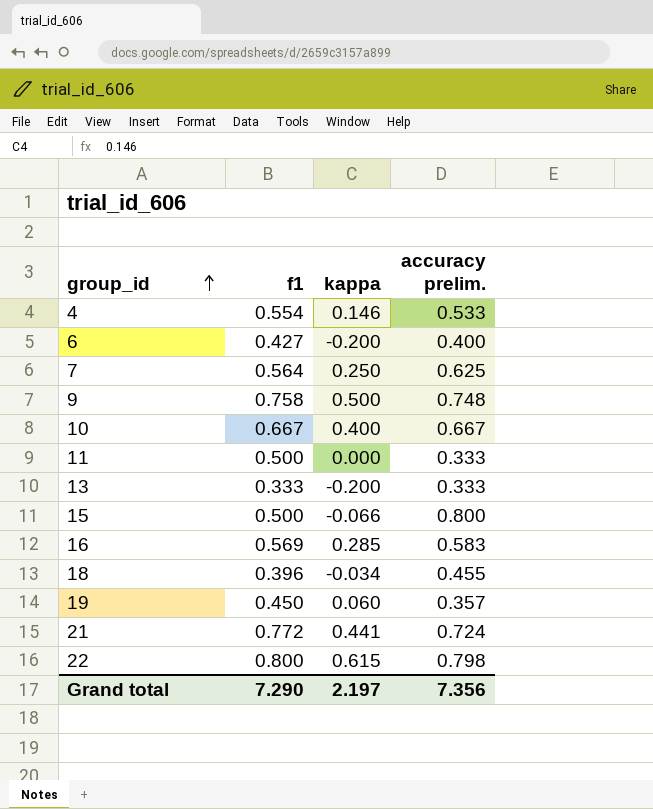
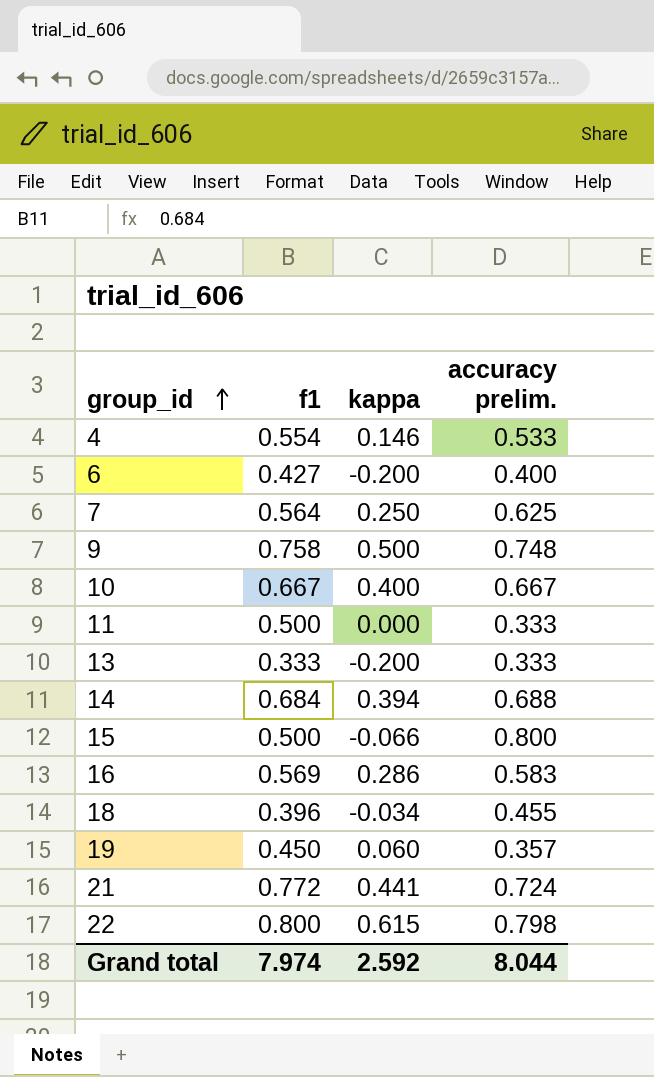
row 14: none -> 0.684 | 0.394 | 0.688
16 | kappa: 0.285 -> 0.286
Grand total | f1: 7.290 -> 7.974
Grand total | kappa: 2.197 -> 2.592
Grand total | accuracy prelim.: 7.356 -> 8.044

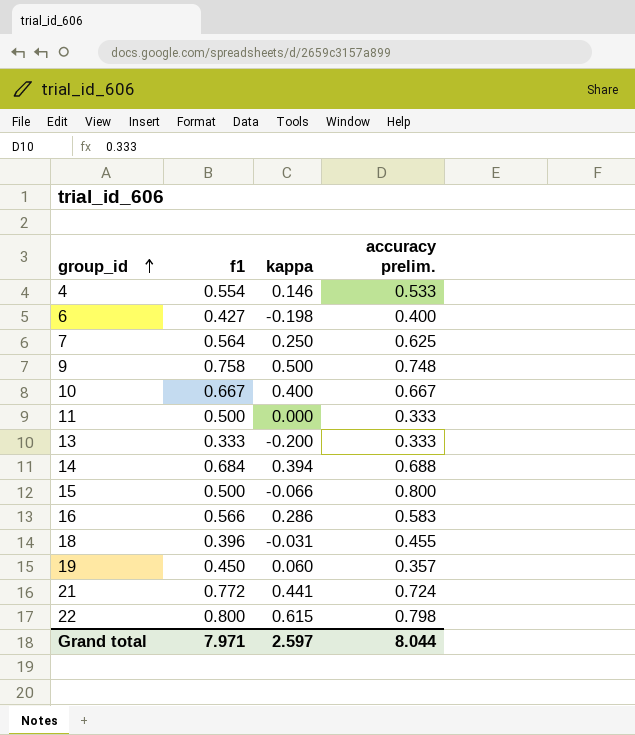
6 | kappa: -0.200 -> -0.198
16 | f1: 0.569 -> 0.566
18 | kappa: -0.034 -> -0.031
Grand total | f1: 7.974 -> 7.971
Grand total | kappa: 2.592 -> 2.597

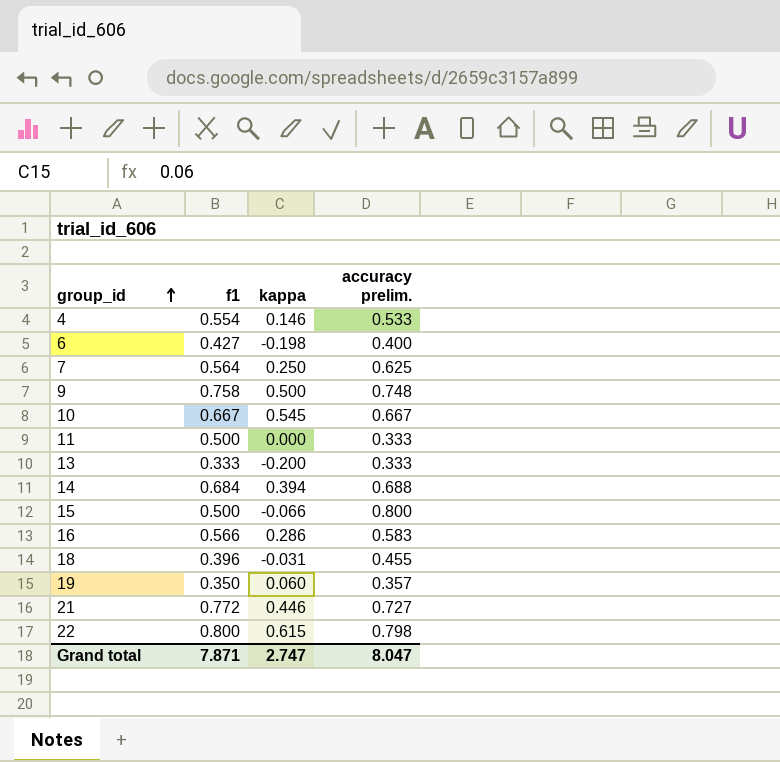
10 | kappa: 0.400 -> 0.545
19 | f1: 0.450 -> 0.350
21 | kappa: 0.441 -> 0.446
21 | accuracy prelim.: 0.724 -> 0.727
Grand total | f1: 7.971 -> 7.871
Grand total | kappa: 2.597 -> 2.747
Grand total | accuracy prelim.: 8.044 -> 8.047

